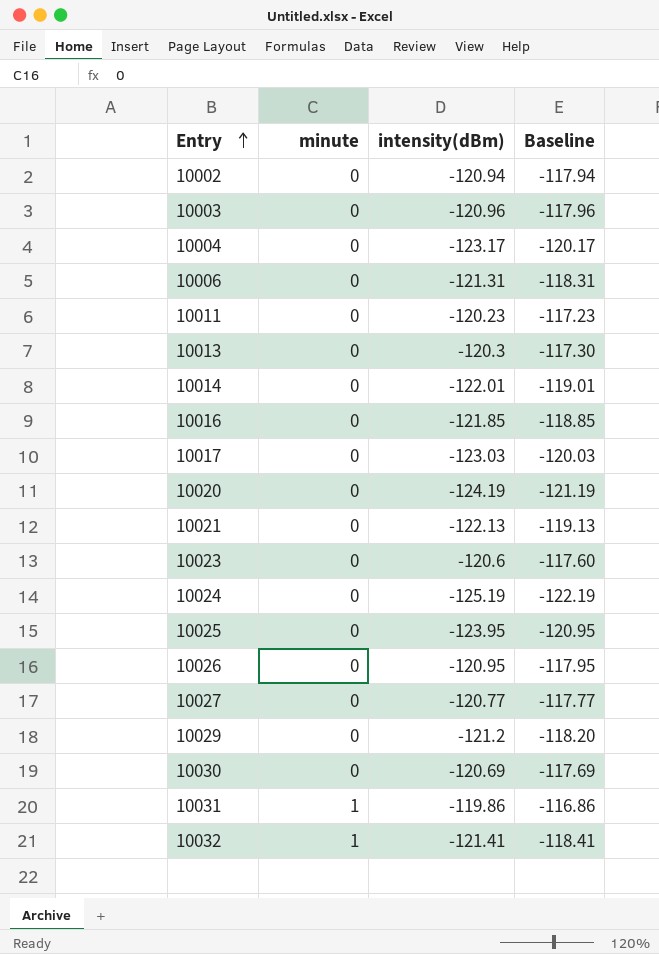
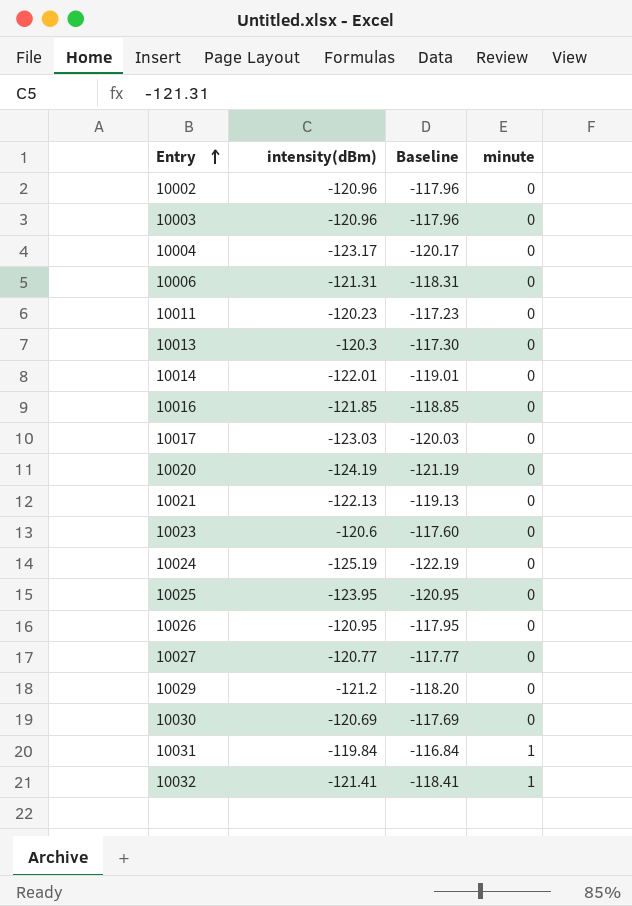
column minute | position: 2 -> 4
10002 | intensity(dBm): -120.94 -> -120.96
10002 | Baseline: -117.94 -> -117.96
10031 | intensity(dBm): -119.86 -> -119.84
10031 | Baseline: -116.86 -> -116.84

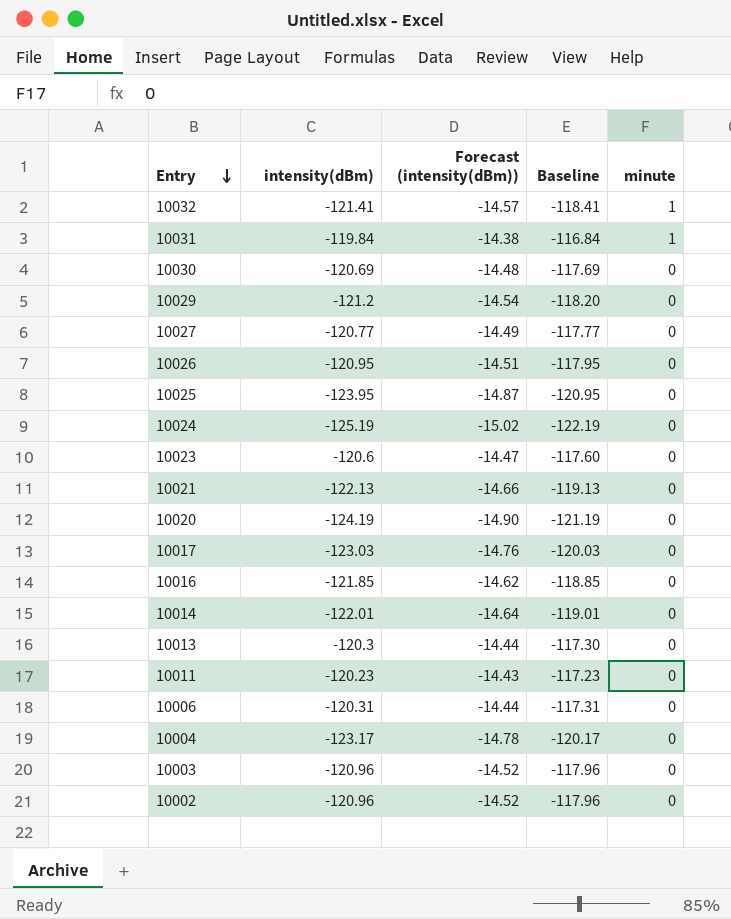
row order: Entry ascending -> Entry descending
column Forecast (intensity(dBm)) | formula: none -> [intensity(dBm)] * 0.12
10006 | intensity(dBm): -121.31 -> -120.31
10006 | Baseline: -118.31 -> -117.31

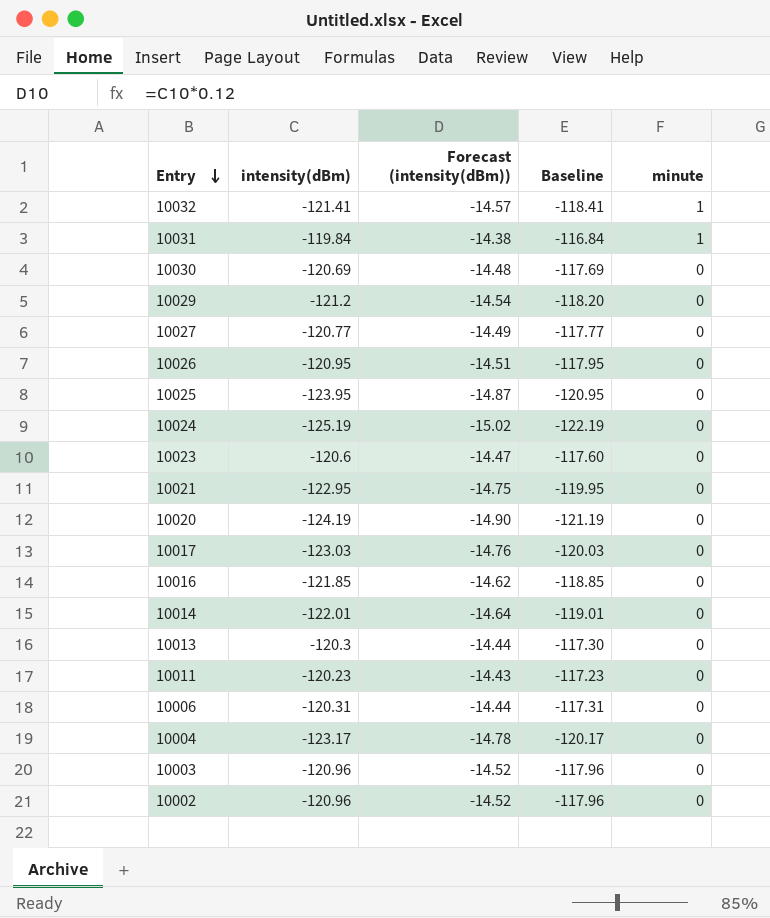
10021 | intensity(dBm): -122.13 -> -122.95
10021 | Forecast (intensity(dBm)): -14.66 -> -14.75
10021 | Baseline: -119.13 -> -119.95

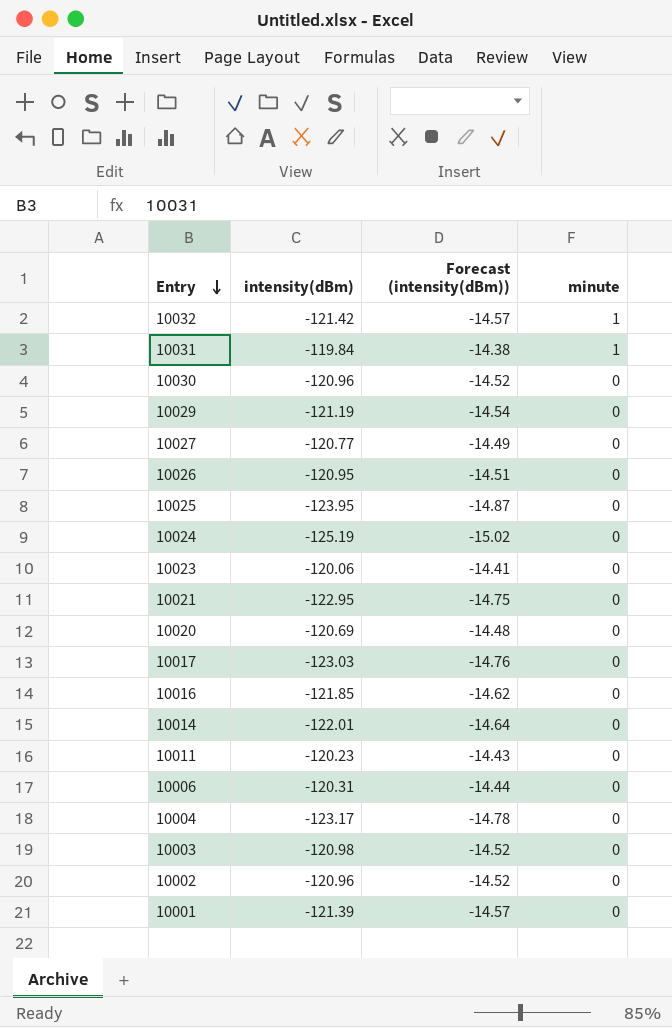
column Baseline | formula: [intensity(dBm)] + 3 -> none
row 10013: -120.3 | -14.44 | -117.30 | 0 -> none
10032 | intensity(dBm): -121.41 -> -121.42
10030 | intensity(dBm): -120.69 -> -120.96
10030 | Forecast (intensity(dBm)): -14.48 -> -14.52
10029 | intensity(dBm): -121.2 -> -121.19
10023 | intensity(dBm): -120.6 -> -120.06
10023 | Forecast (intensity(dBm)): -14.47 -> -14.41
10020 | intensity(dBm): -124.19 -> -120.69
10020 | Forecast (intensity(dBm)): -14.90 -> -14.48
10003 | intensity(dBm): -120.96 -> -120.98
row 10001: none -> -121.39 | -14.57 | 0

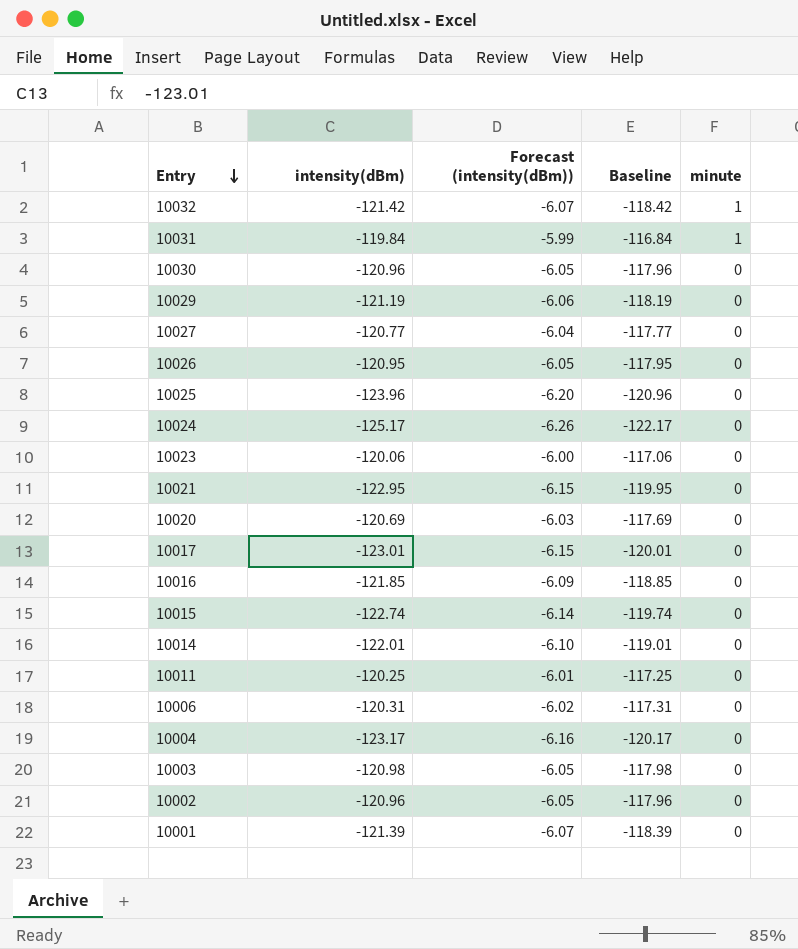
column Forecast (intensity(dBm)) | formula: [intensity(dBm)] * 0.12 -> [intensity(dBm)] * 0.05
column Baseline | formula: none -> [intensity(dBm)] + 3
10025 | intensity(dBm): -123.95 -> -123.96
10024 | intensity(dBm): -125.19 -> -125.17
10017 | intensity(dBm): -123.03 -> -123.01
row 10015: none -> -122.74 | -6.14 | -119.74 | 0
10011 | intensity(dBm): -120.23 -> -120.25

